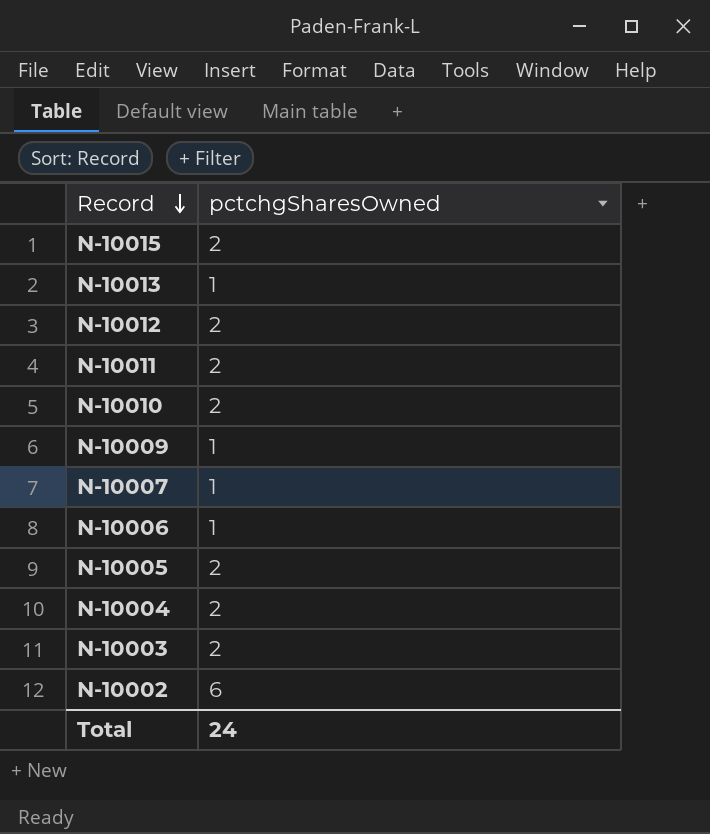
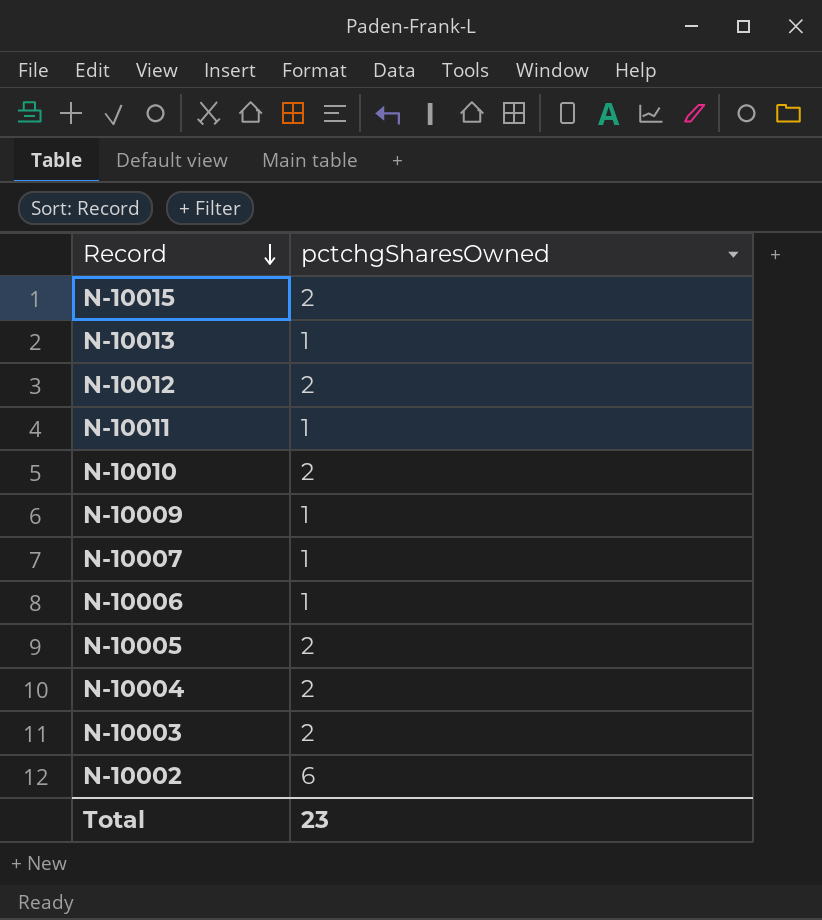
N-10011 | pctchgSharesOwned: 2 -> 1
Total | pctchgSharesOwned: 24 -> 23

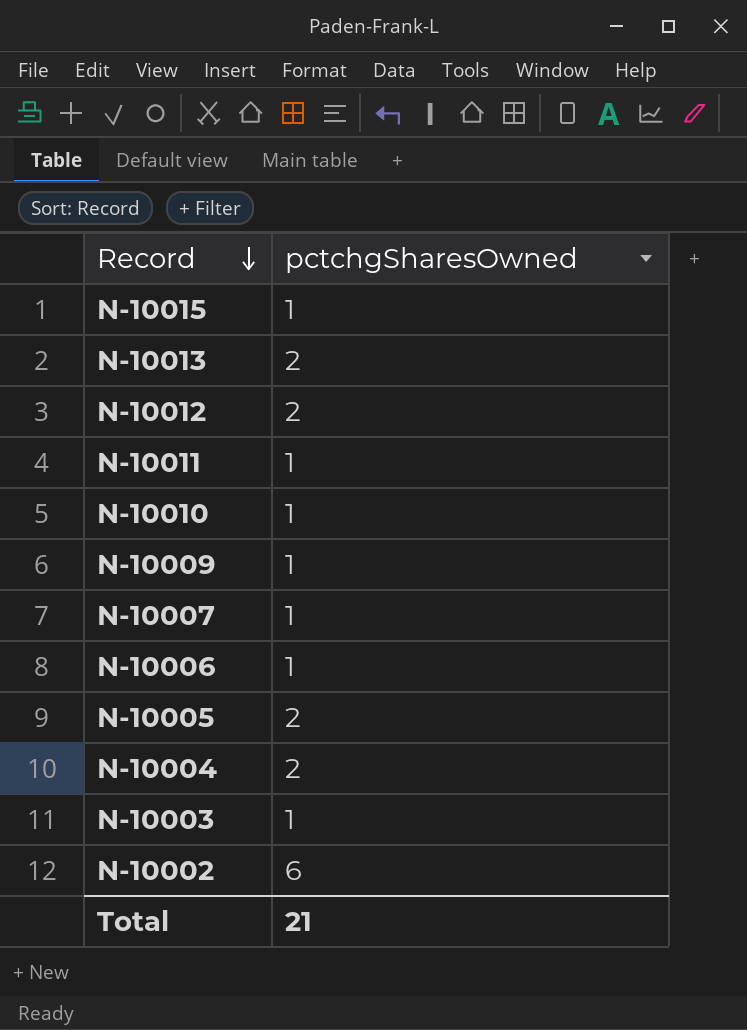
N-10015 | pctchgSharesOwned: 2 -> 1
N-10013 | pctchgSharesOwned: 1 -> 2
N-10010 | pctchgSharesOwned: 2 -> 1
N-10003 | pctchgSharesOwned: 2 -> 1
Total | pctchgSharesOwned: 23 -> 21

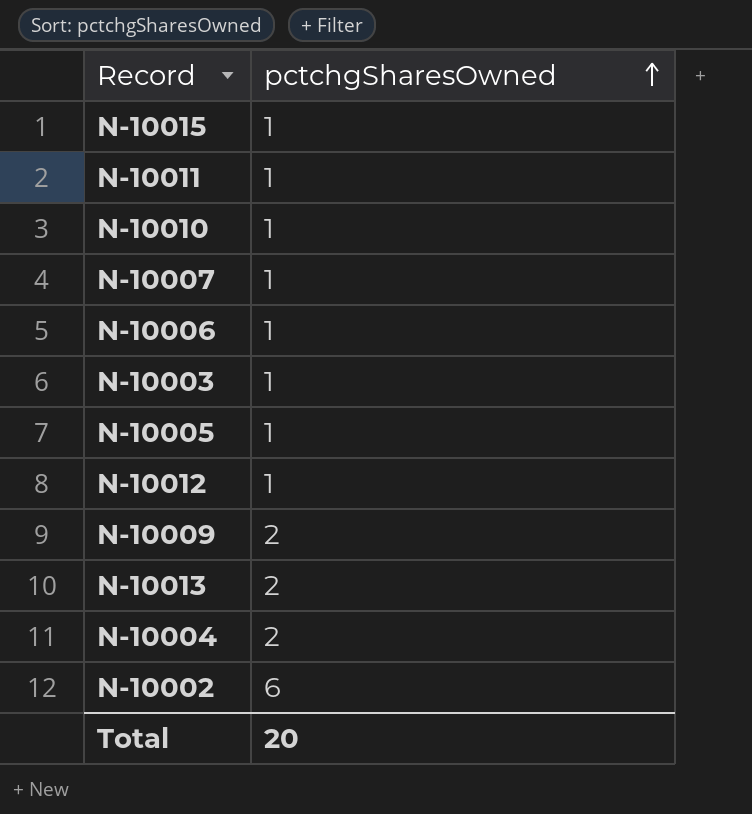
row order: Record descending -> pctchgSharesOwned ascending
N-10005 | pctchgSharesOwned: 2 -> 1
N-10012 | pctchgSharesOwned: 2 -> 1
N-10009 | pctchgSharesOwned: 1 -> 2
Total | pctchgSharesOwned: 21 -> 20

